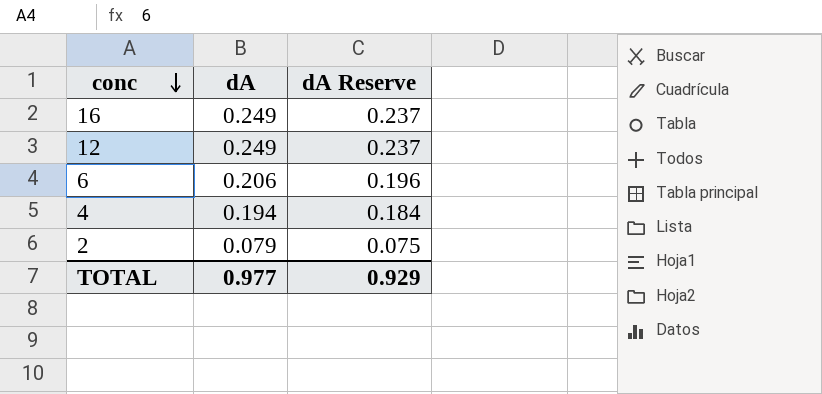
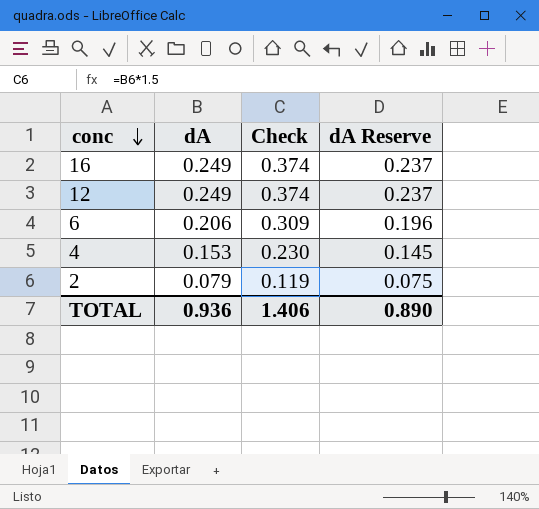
column Check | formula: none -> [dA] * 1.5
4 | dA: 0.194 -> 0.153
4 | dA Reserve: 0.184 -> 0.145
TOTAL | dA: 0.977 -> 0.936
TOTAL | dA Reserve: 0.929 -> 0.890

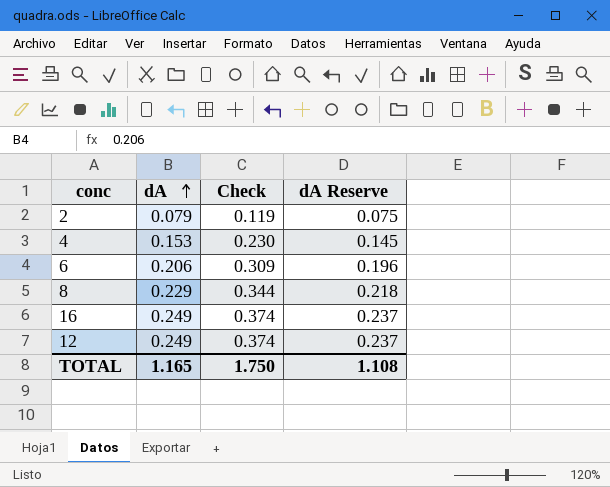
row order: conc descending -> dA ascending
row 8: none -> 0.229 | 0.344 | 0.218
TOTAL | dA: 0.936 -> 1.165
TOTAL | Check: 1.406 -> 1.750
TOTAL | dA Reserve: 0.890 -> 1.108

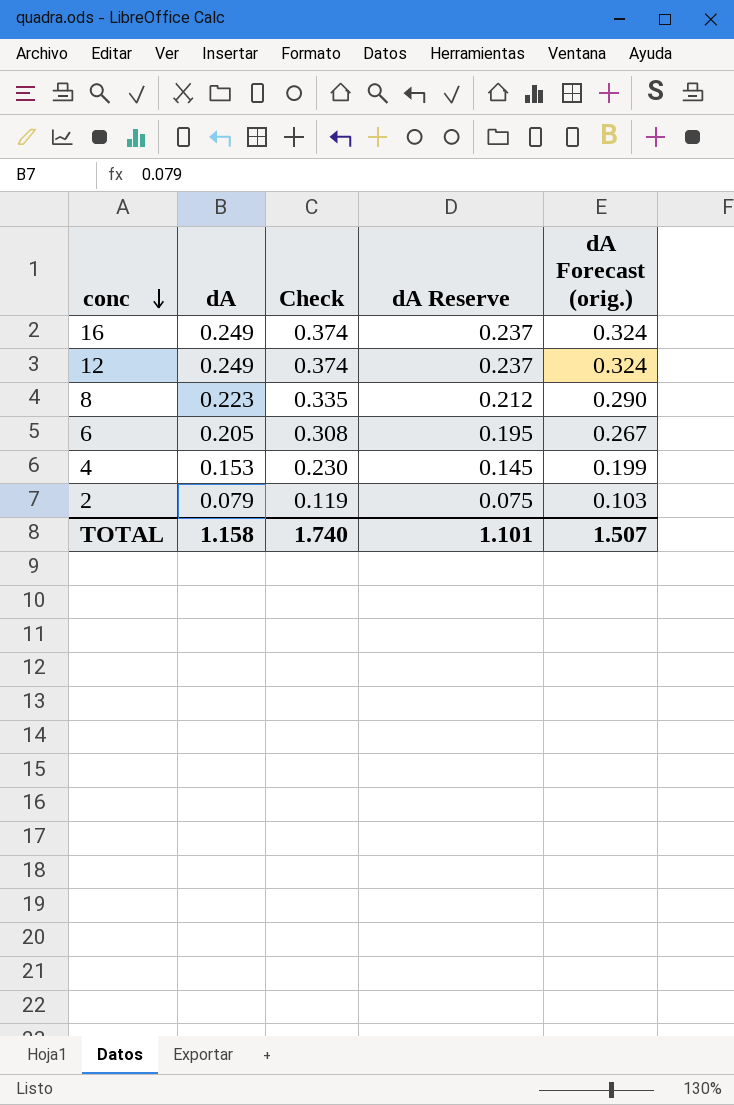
row order: dA ascending -> conc descending
column dA Forecast (orig.) | formula: none -> [dA] * 1.3
8 | dA: 0.229 -> 0.223
8 | Check: 0.344 -> 0.335
8 | dA Reserve: 0.218 -> 0.212
6 | dA: 0.206 -> 0.205
6 | Check: 0.309 -> 0.308
6 | dA Reserve: 0.196 -> 0.195
TOTAL | dA: 1.165 -> 1.158
TOTAL | Check: 1.750 -> 1.740
TOTAL | dA Reserve: 1.108 -> 1.101

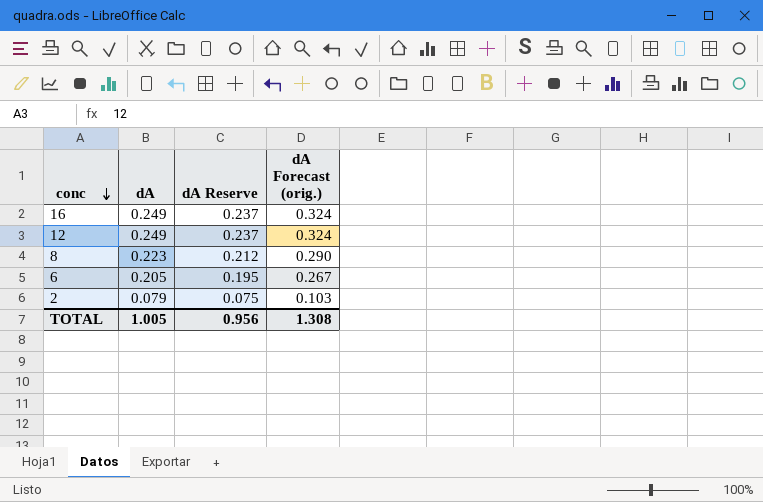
column Check | formula: [dA] * 1.5 -> none
row 4: 0.153 | 0.230 | 0.145 | 0.199 -> none
TOTAL | dA: 1.158 -> 1.005
TOTAL | dA Reserve: 1.101 -> 0.956
TOTAL | dA Forecast (orig.): 1.507 -> 1.308

